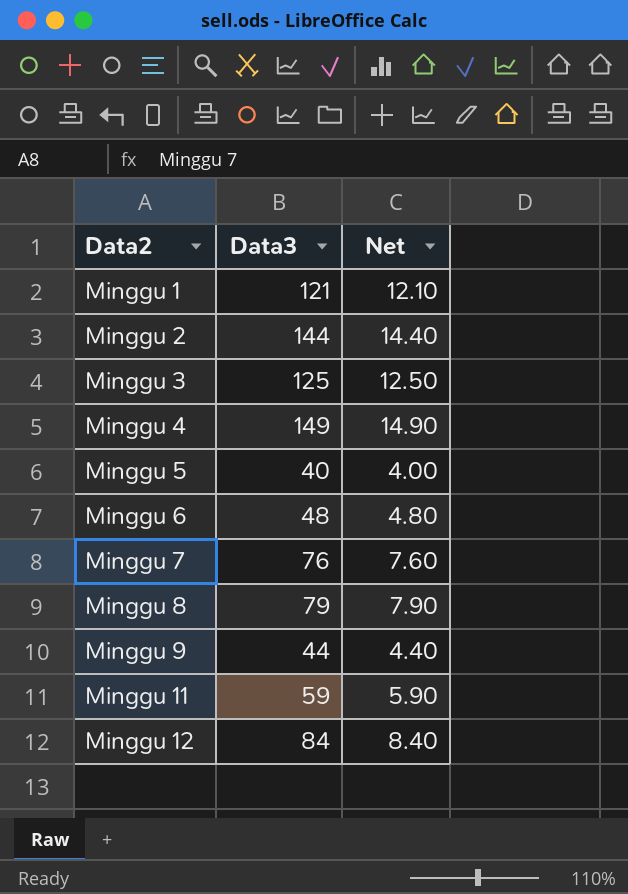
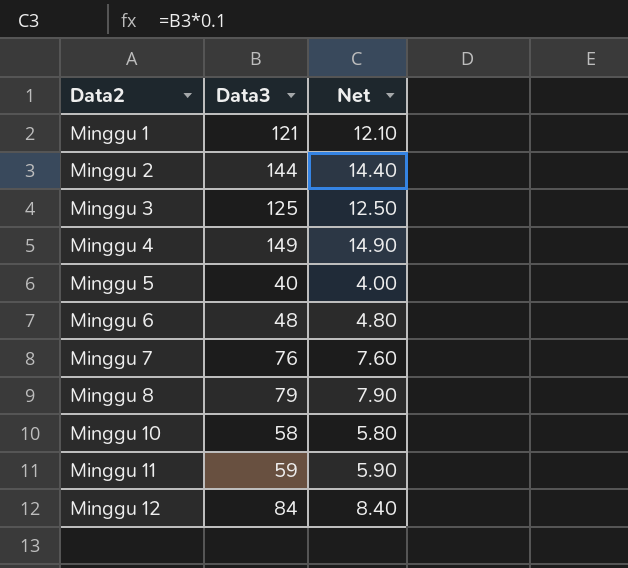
row Minggu 9: 44 | 4.40 -> none
row Minggu 10: none -> 58 | 5.80

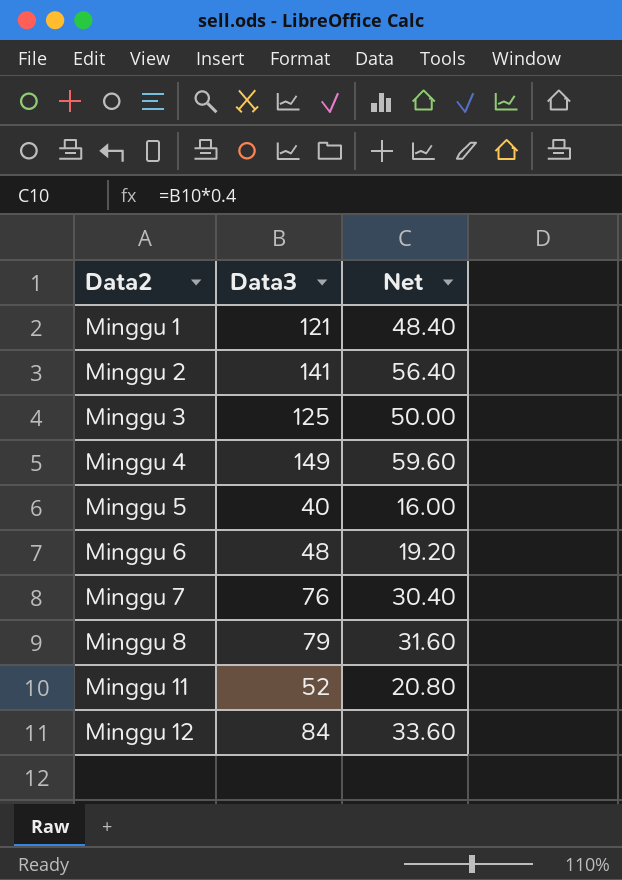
column Net | formula: [Data3] * 0.1 -> [Data3] * 0.4
row Minggu 10: 58 | 5.80 -> none
Minggu 2 | Data3: 144 -> 141
Minggu 11 | Data3: 59 -> 52

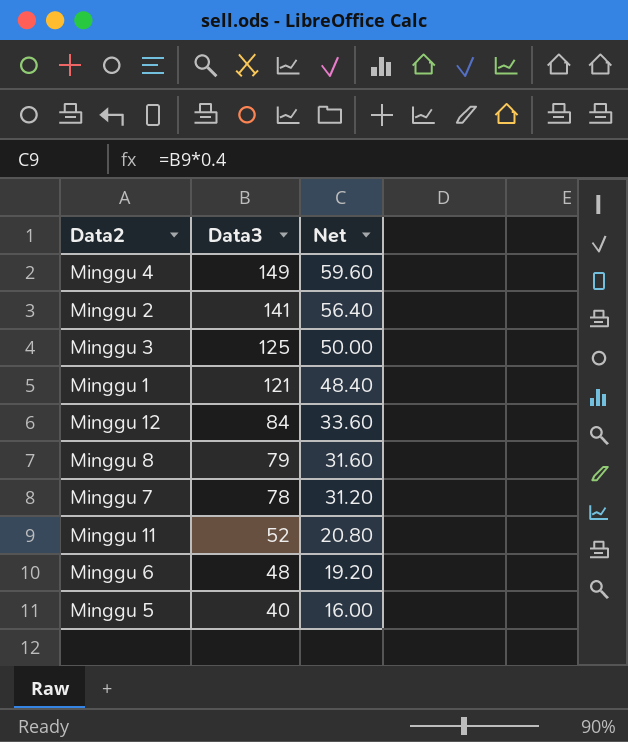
row order: Data2 ascending -> Data3 descending
Minggu 7 | Data3: 76 -> 78
Minggu 7 | Net: 30.40 -> 31.20

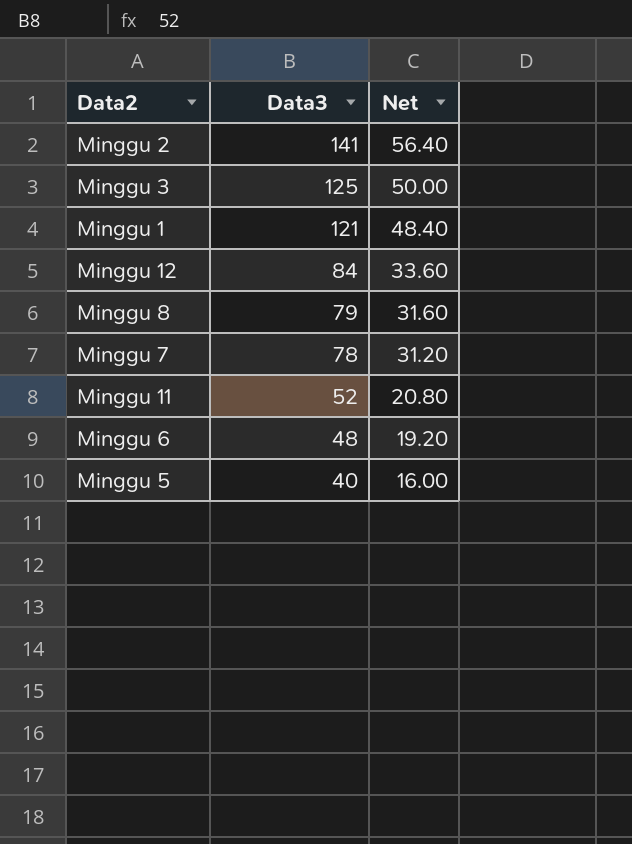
row Minggu 4: 149 | 59.60 -> none

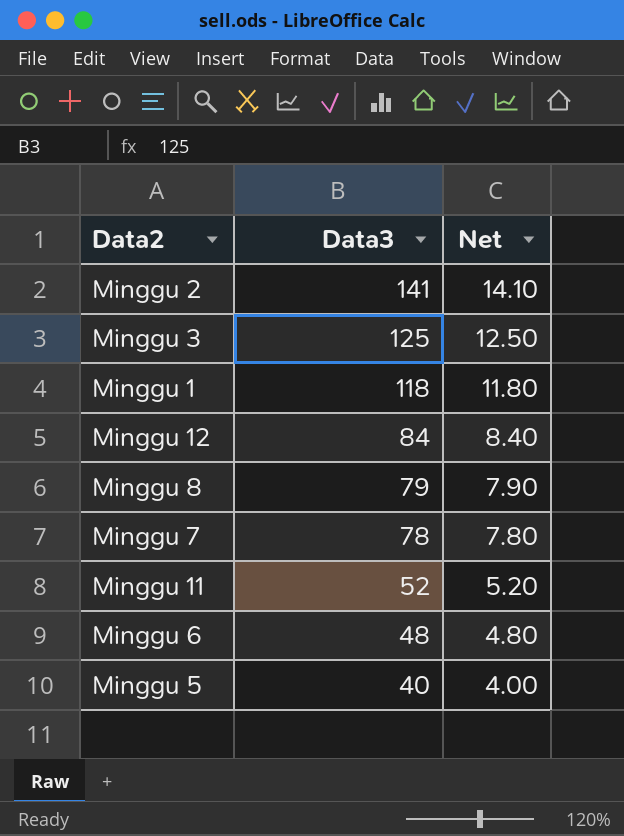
column Net | formula: [Data3] * 0.4 -> [Data3] * 0.1
Minggu 1 | Data3: 121 -> 118

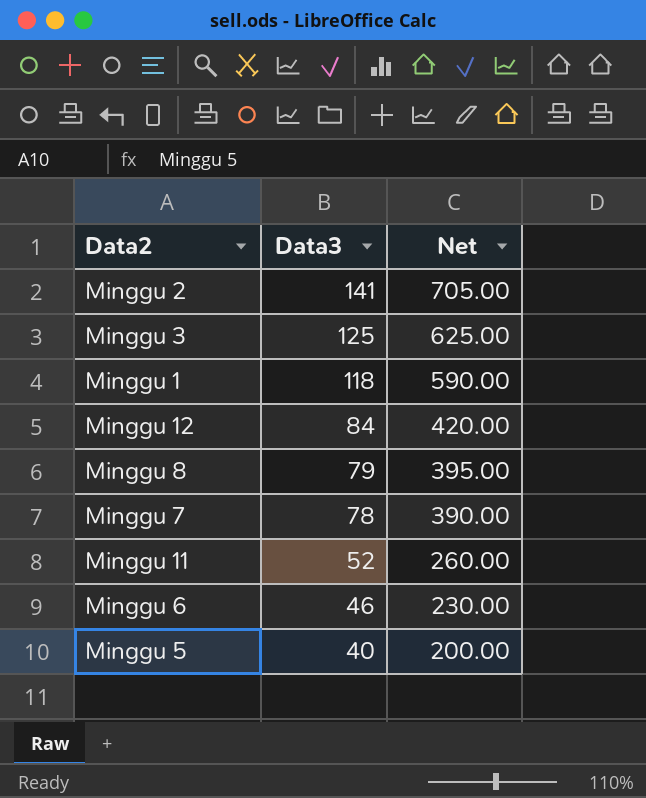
column Net | formula: [Data3] * 0.1 -> [Data3] * 5
Minggu 6 | Data3: 48 -> 46

